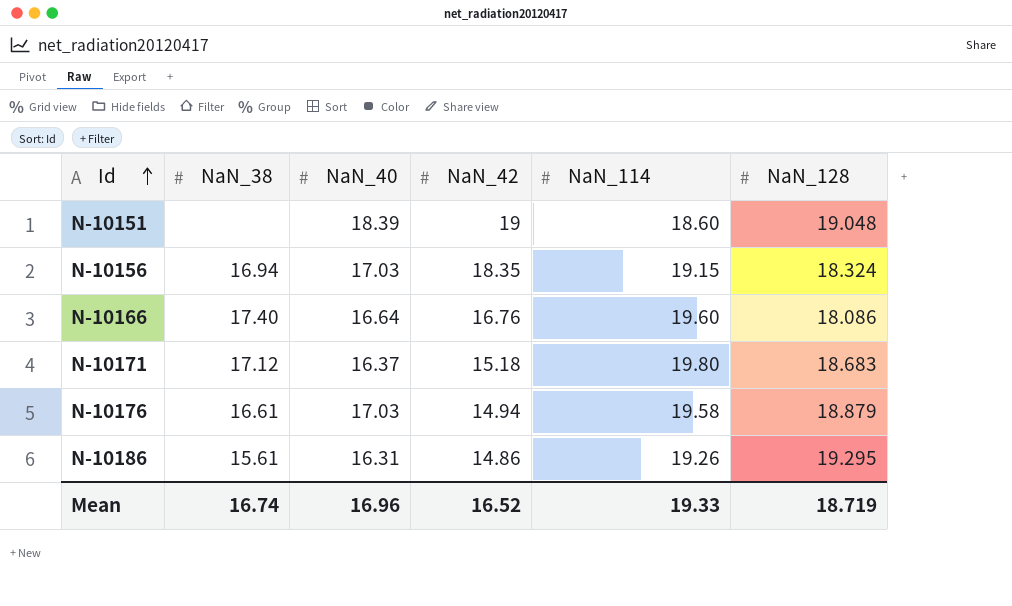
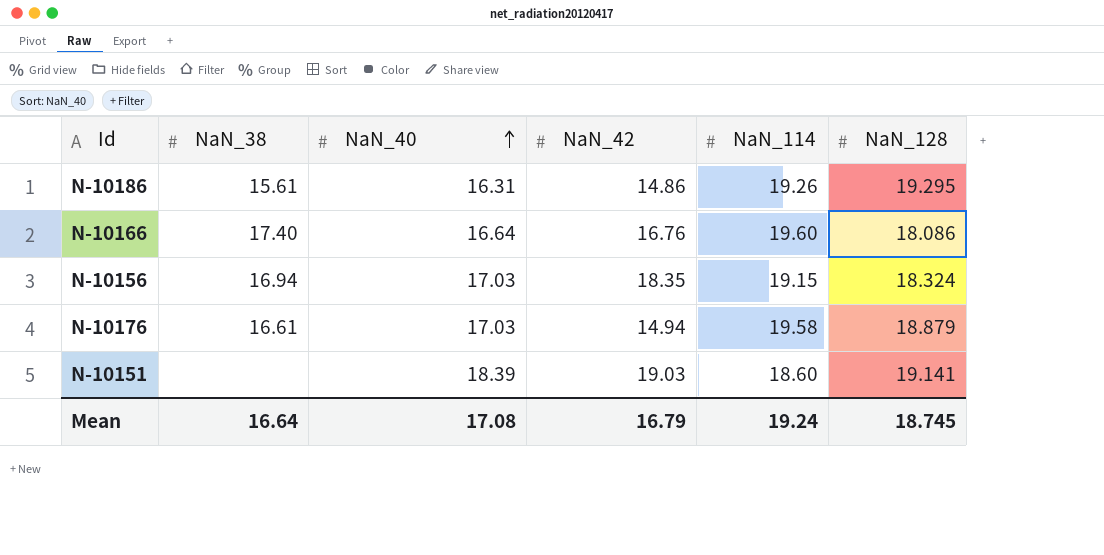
row order: Id ascending -> NaN_40 ascending
row N-10171: 17.12 | 16.37 | 15.18 | 19.80 | 18.683 -> none
N-10151 | NaN_42: 19 -> 19.03
N-10151 | NaN_128: 19.048 -> 19.141
Mean | NaN_38: 16.74 -> 16.64
Mean | NaN_40: 16.96 -> 17.08
Mean | NaN_42: 16.52 -> 16.79
Mean | NaN_114: 19.33 -> 19.24
Mean | NaN_128: 18.719 -> 18.745

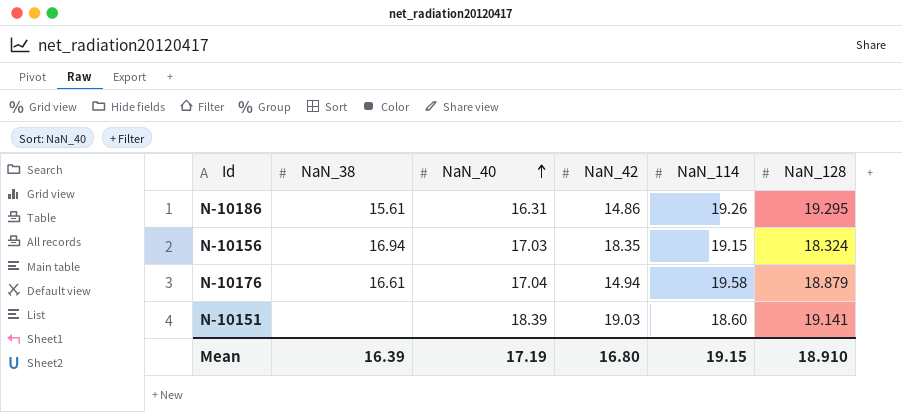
row N-10166: 17.40 | 16.64 | 16.76 | 19.60 | 18.086 -> none
N-10176 | NaN_40: 17.03 -> 17.04
Mean | NaN_38: 16.64 -> 16.39
Mean | NaN_40: 17.08 -> 17.19
Mean | NaN_42: 16.79 -> 16.80
Mean | NaN_114: 19.24 -> 19.15
Mean | NaN_128: 18.745 -> 18.910

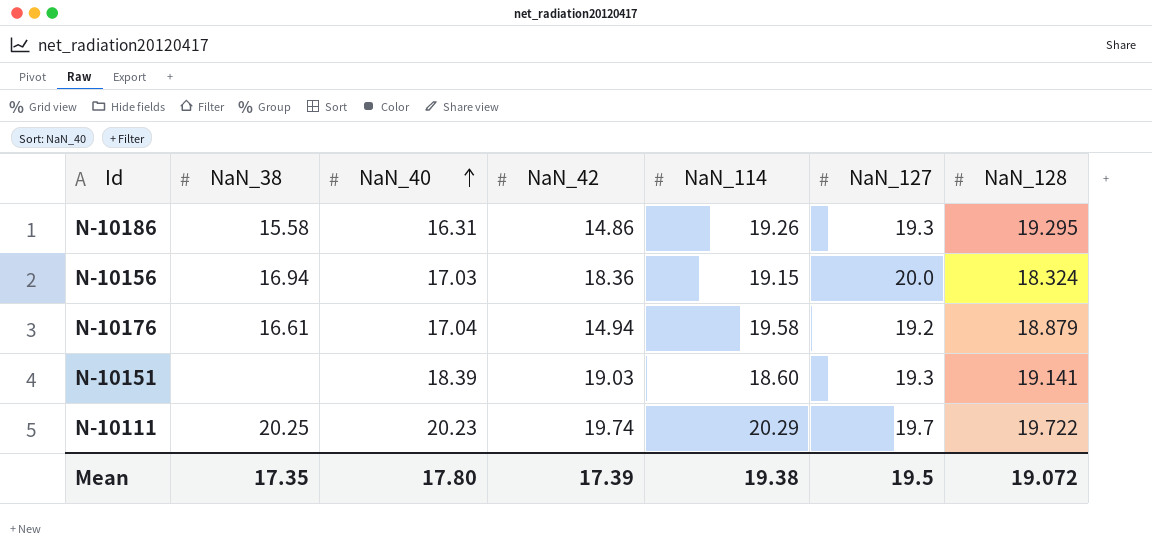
column NaN_127 | position: none -> 6
N-10186 | NaN_38: 15.61 -> 15.58
N-10156 | NaN_42: 18.35 -> 18.36
row N-10111: none -> 20.25 | 20.23 | 19.74 | 20.29 | 19.7 | 19.722
Mean | NaN_38: 16.39 -> 17.35
Mean | NaN_40: 17.19 -> 17.80
Mean | NaN_42: 16.80 -> 17.39
Mean | NaN_114: 19.15 -> 19.38
Mean | NaN_128: 18.910 -> 19.072

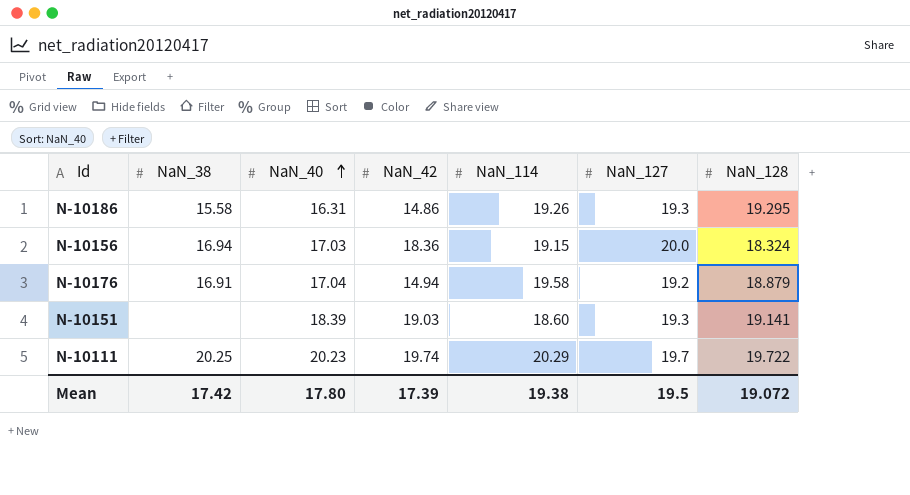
N-10176 | NaN_38: 16.61 -> 16.91
Mean | NaN_38: 17.35 -> 17.42

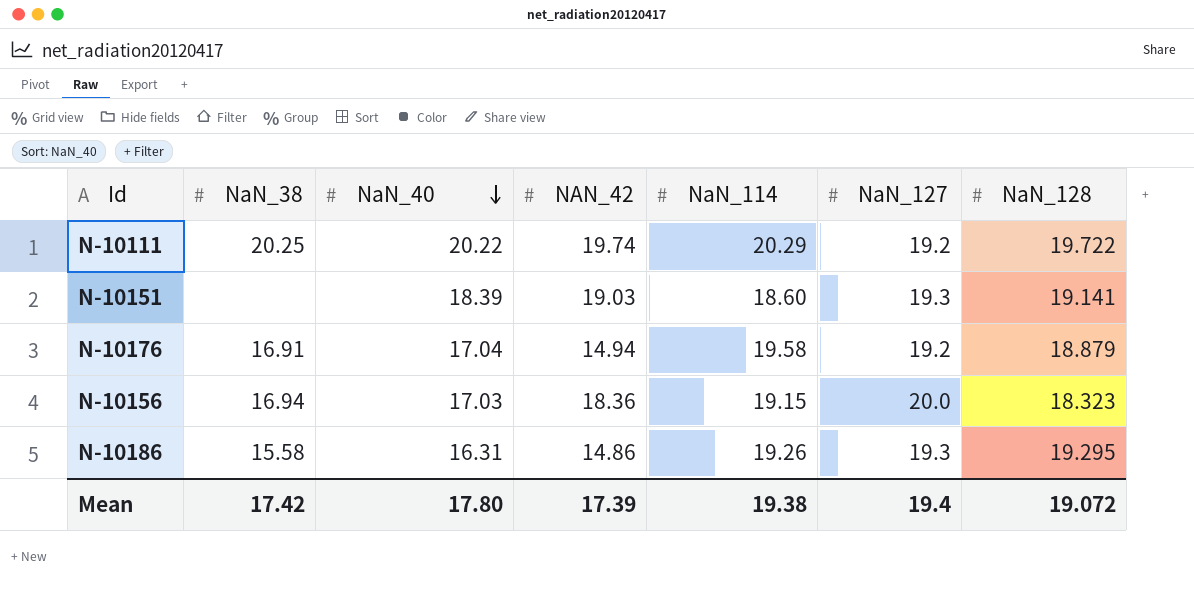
row order: NaN_40 ascending -> NaN_40 descending
column name: NaN_42 -> NAN_42
N-10111 | NaN_40: 20.23 -> 20.22
N-10111 | NaN_127: 19.7 -> 19.2
N-10156 | NaN_128: 18.324 -> 18.323
Mean | NaN_127: 19.5 -> 19.4

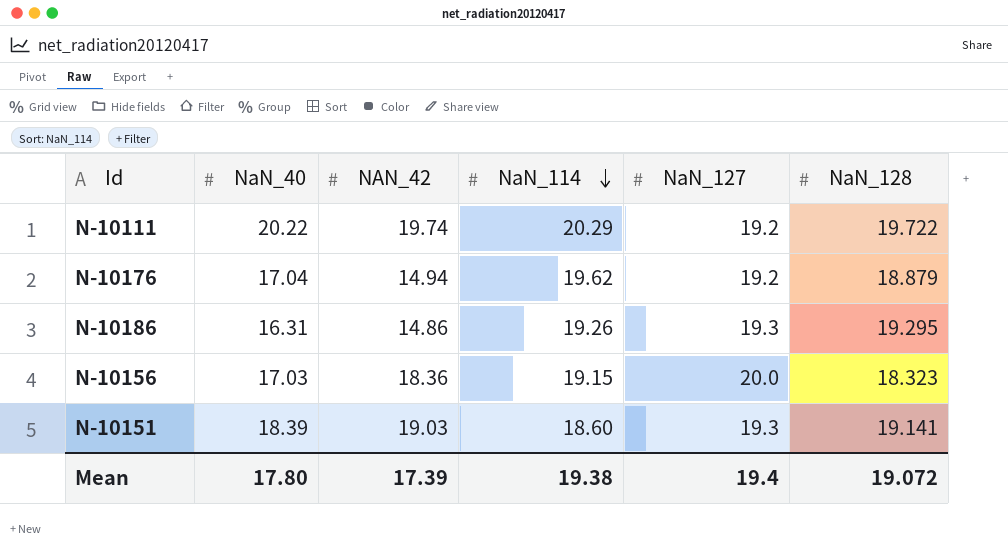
row order: NaN_40 descending -> NaN_114 descending
column NaN_38 | position: 2 -> none
N-10176 | NaN_114: 19.58 -> 19.62

